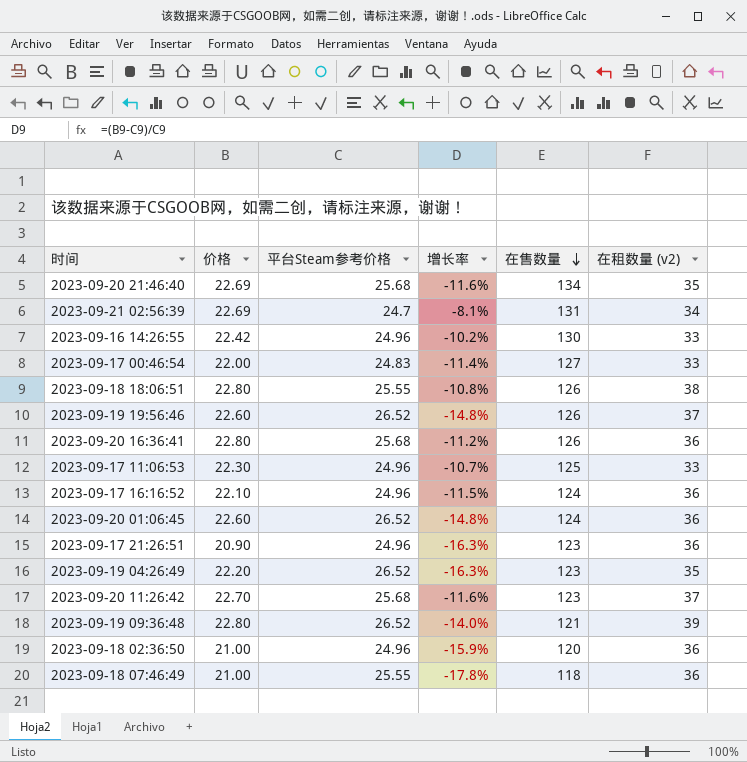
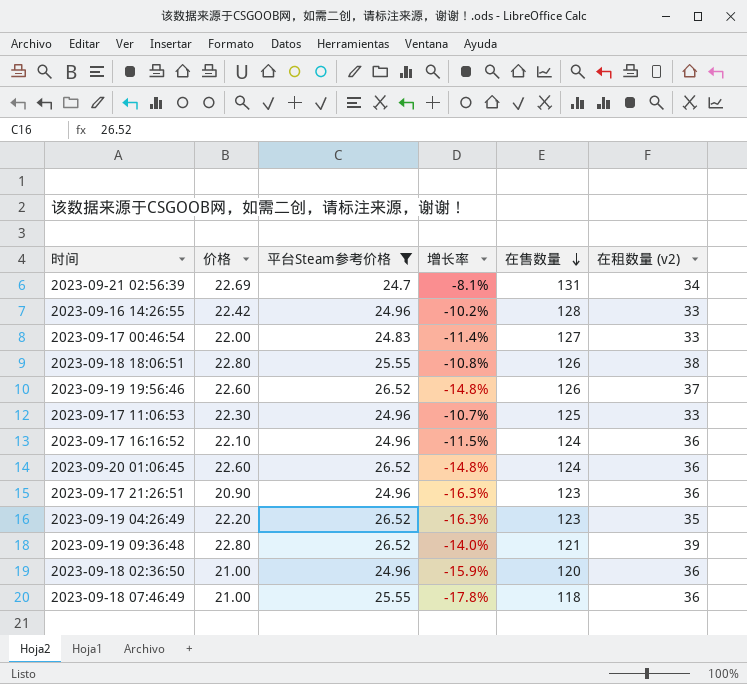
filter: none -> 平台Steam参考价格 != 25.68
2023-09-16 14:26:55 | 在售数量: 130 -> 128

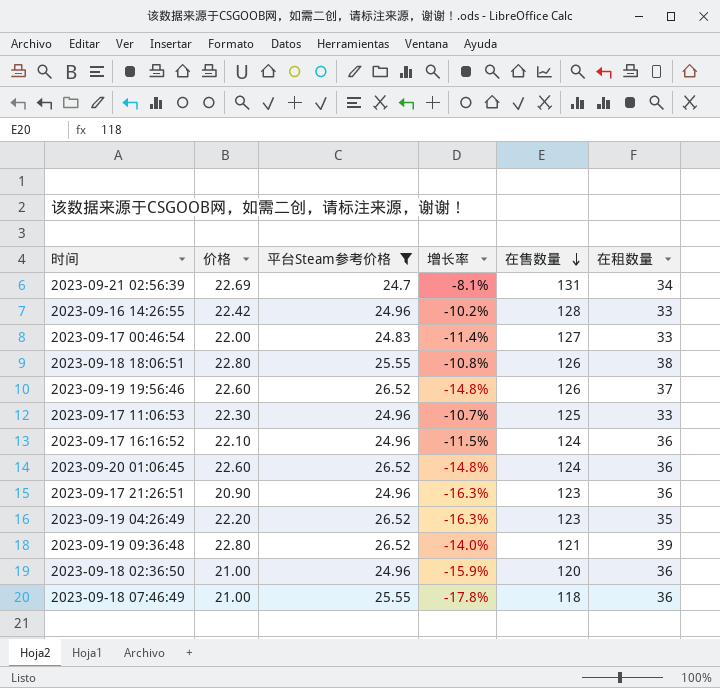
column name: 在租数量 (v2) -> 在租数量

